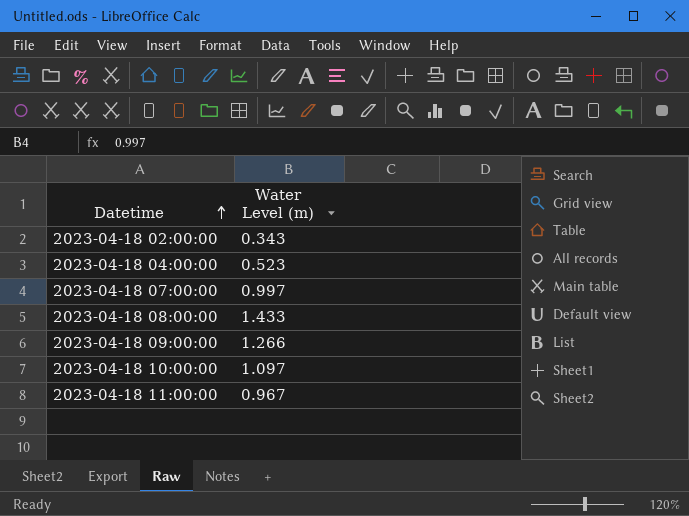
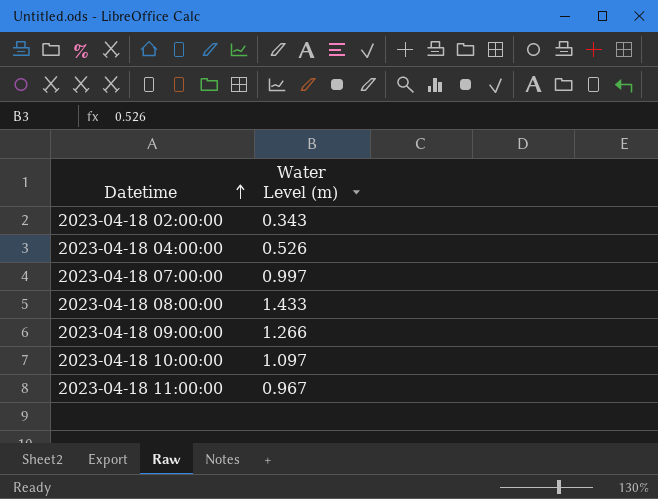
2023-04-18 04:00:00 | Water Level (m): 0.523 -> 0.526

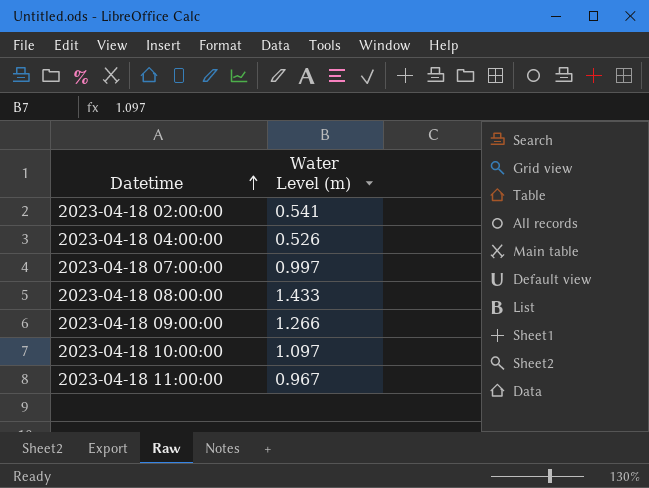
2023-04-18 02:00:00 | Water Level (m): 0.343 -> 0.541

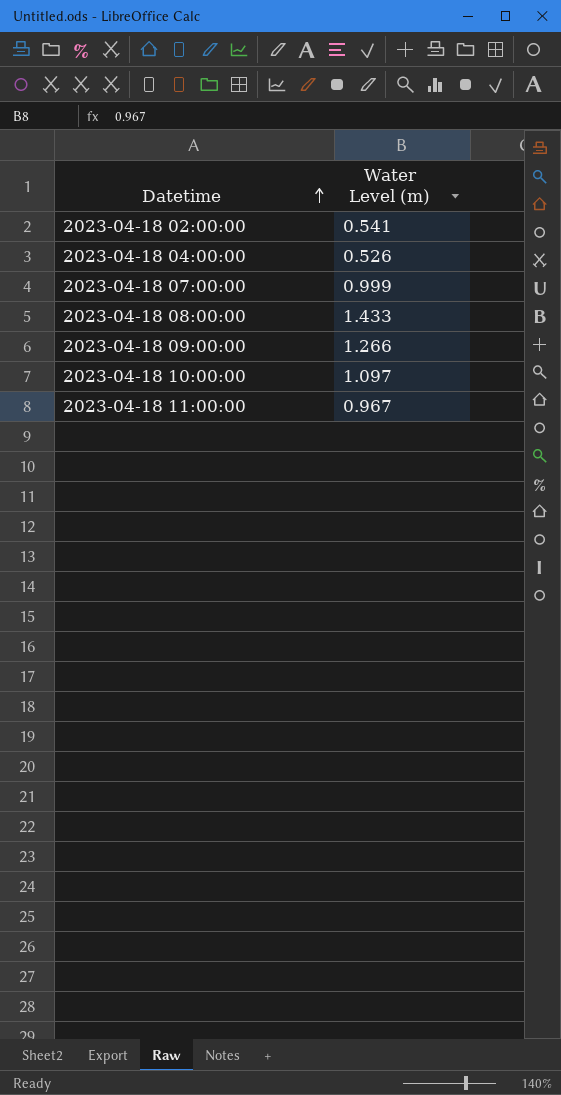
2023-04-18 07:00:00 | Water Level (m): 0.997 -> 0.999

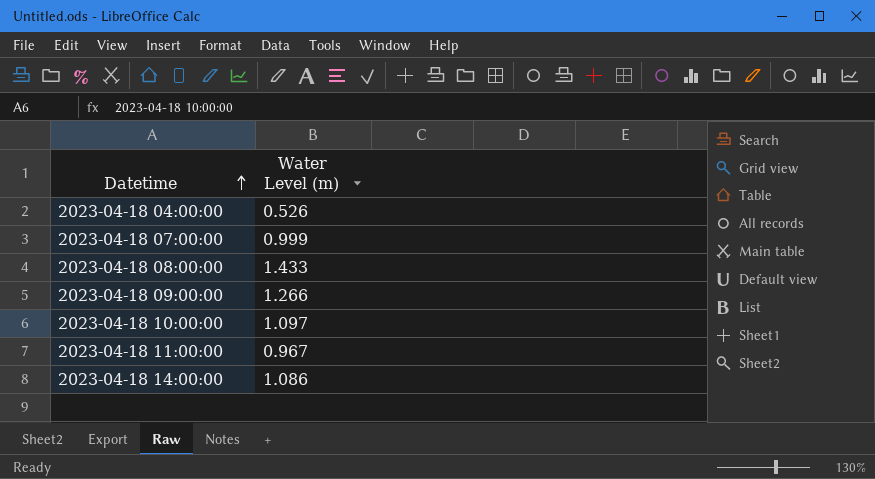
row 2023-04-18 02:00:00: 0.541 -> none
row 2023-04-18 14:00:00: none -> 1.086

